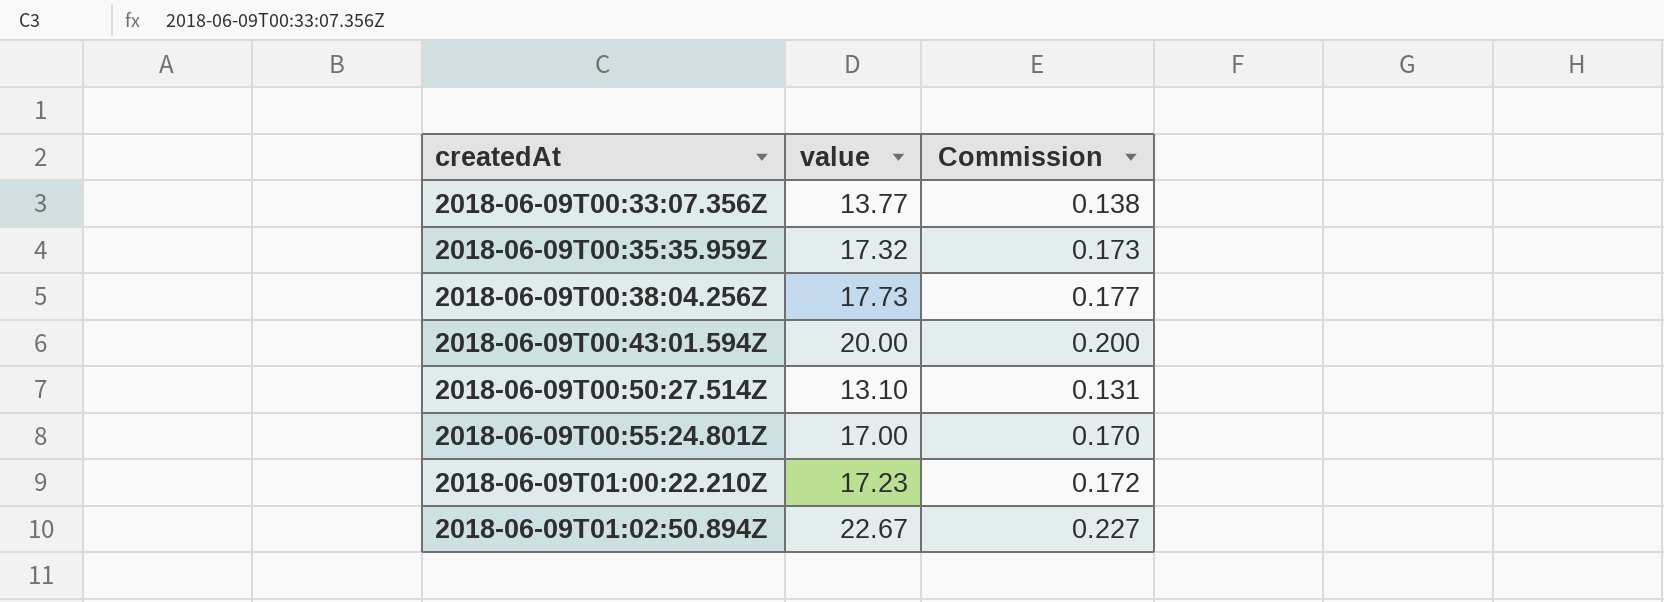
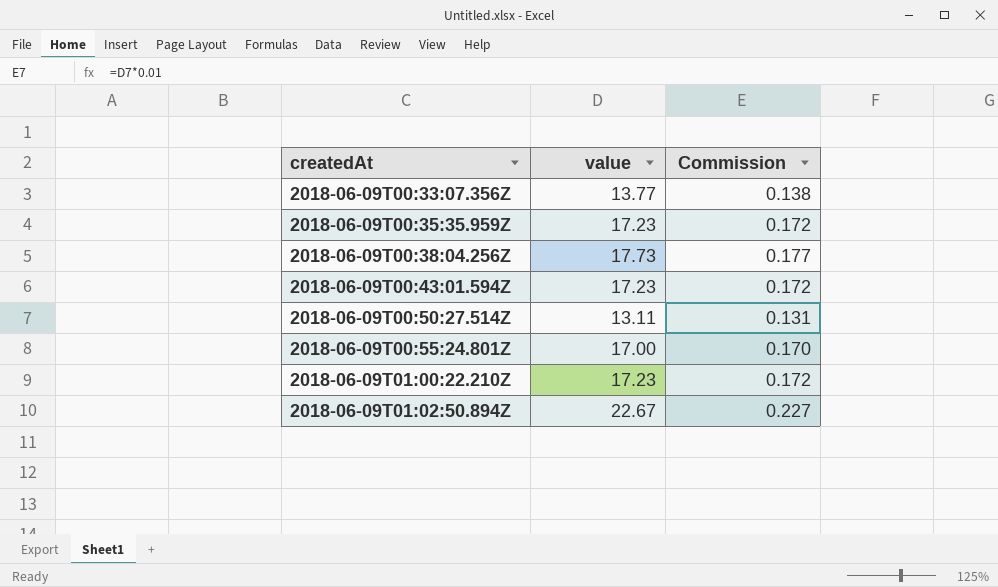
2018-06-09T00:35:35.959Z | value: 17.32 -> 17.23
2018-06-09T00:35:35.959Z | Commission: 0.173 -> 0.172
2018-06-09T00:43:01.594Z | value: 20.00 -> 17.23
2018-06-09T00:43:01.594Z | Commission: 0.200 -> 0.172
2018-06-09T00:50:27.514Z | value: 13.10 -> 13.11

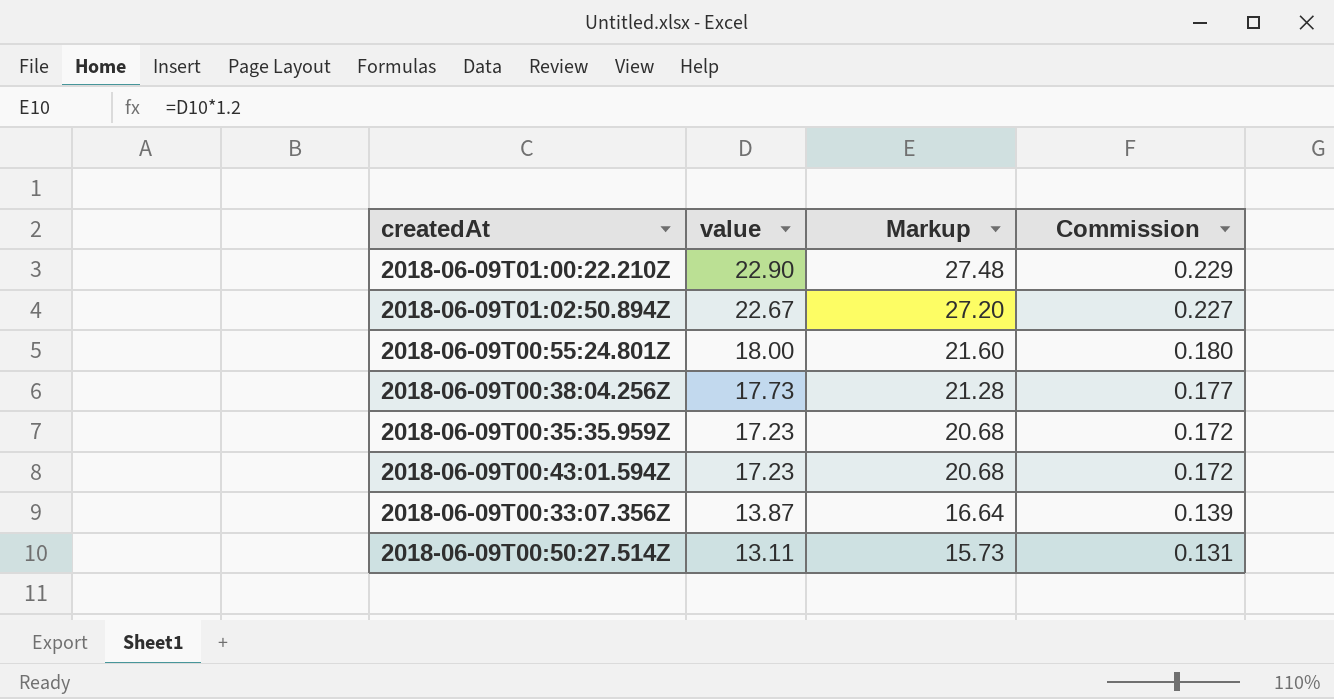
row order: createdAt ascending -> value descending
column Markup | formula: none -> [value] * 1.2
2018-06-09T01:00:22.210Z | value: 17.23 -> 22.90
2018-06-09T01:00:22.210Z | Commission: 0.172 -> 0.229
2018-06-09T00:55:24.801Z | value: 17.00 -> 18.00
2018-06-09T00:55:24.801Z | Commission: 0.170 -> 0.180
2018-06-09T00:33:07.356Z | value: 13.77 -> 13.87
2018-06-09T00:33:07.356Z | Commission: 0.138 -> 0.139

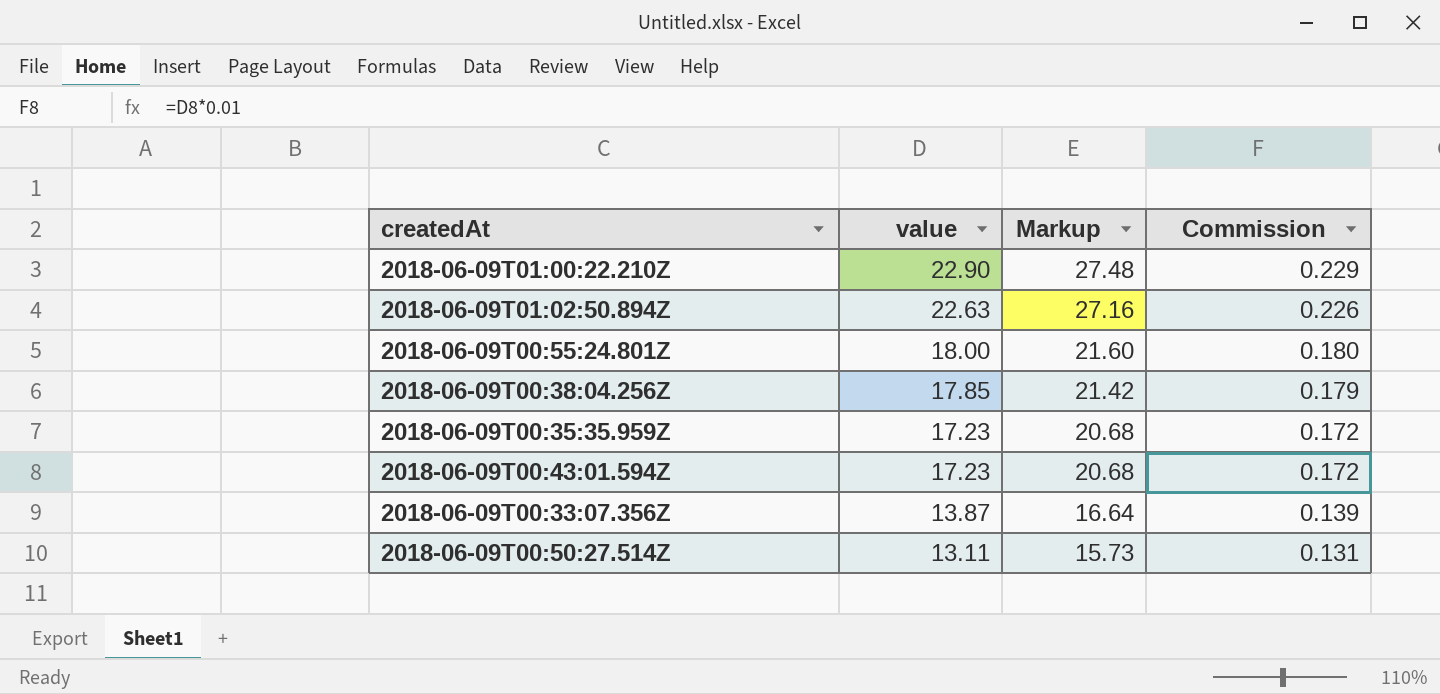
2018-06-09T01:02:50.894Z | value: 22.67 -> 22.63
2018-06-09T01:02:50.894Z | Markup: 27.20 -> 27.16
2018-06-09T01:02:50.894Z | Commission: 0.227 -> 0.226
2018-06-09T00:38:04.256Z | value: 17.73 -> 17.85
2018-06-09T00:38:04.256Z | Markup: 21.28 -> 21.42
2018-06-09T00:38:04.256Z | Commission: 0.177 -> 0.179

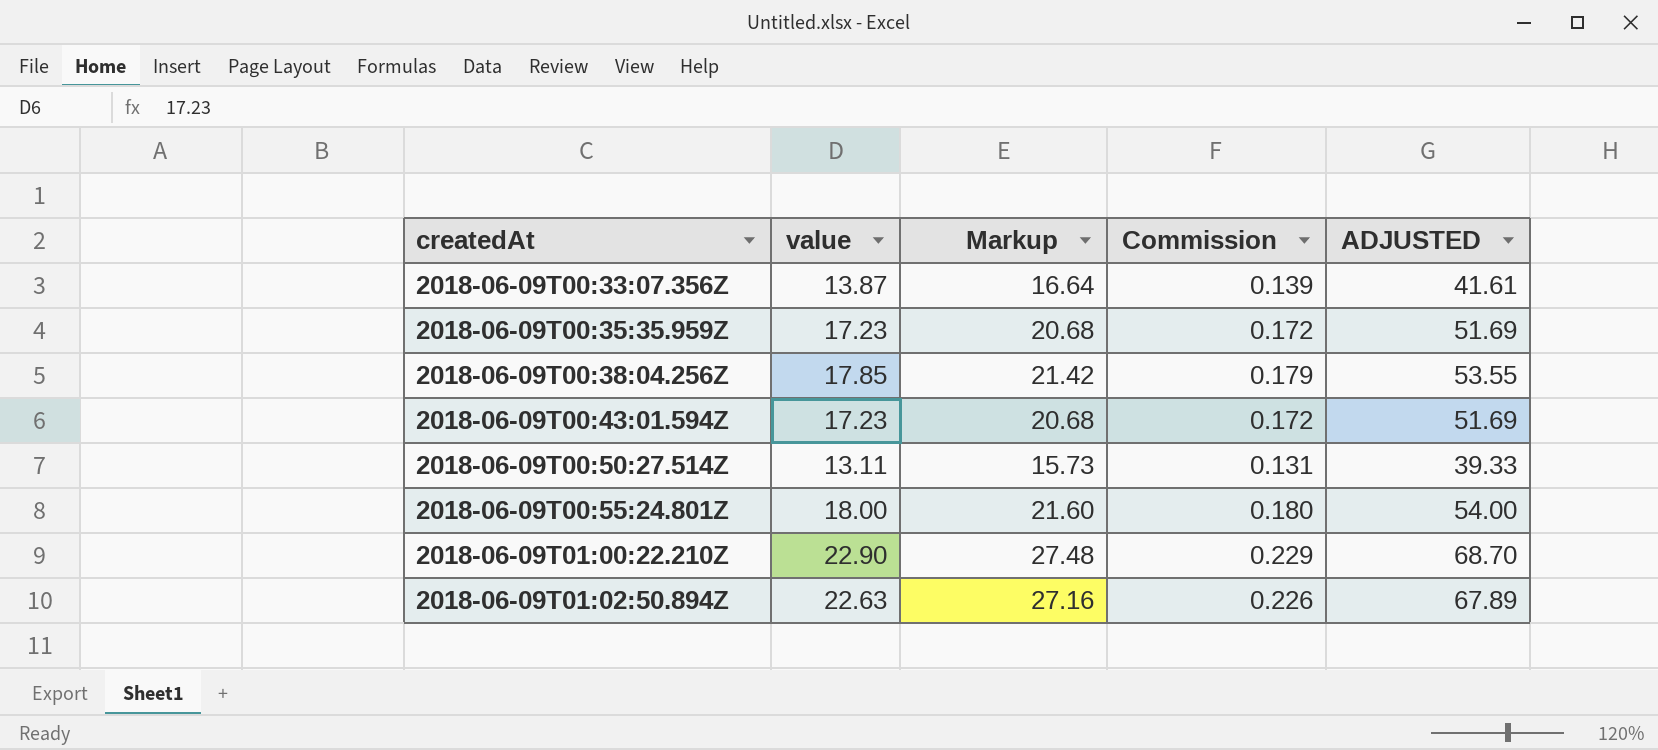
row order: value descending -> createdAt ascending
column ADJUSTED | formula: none -> [value] * 3

